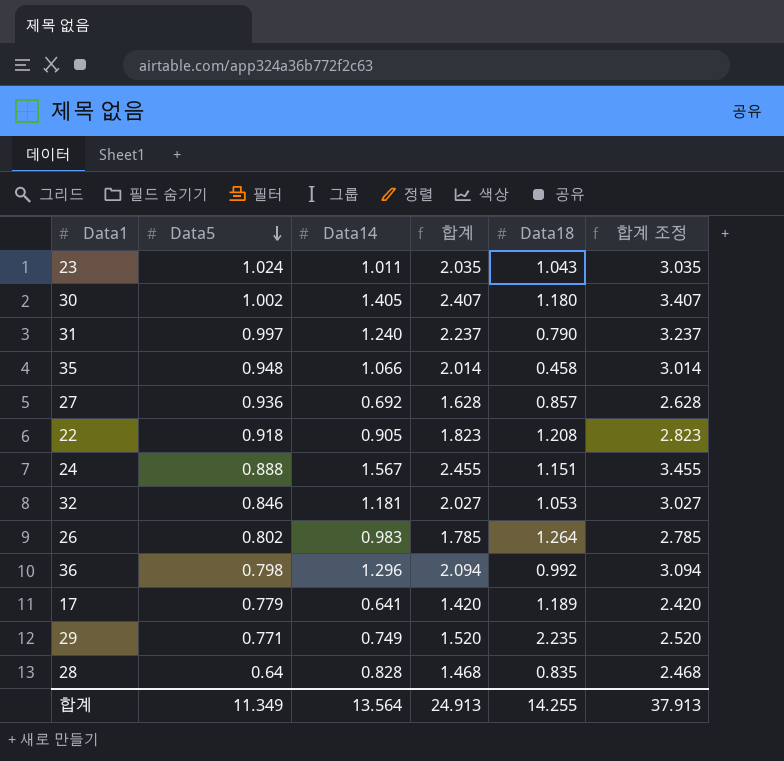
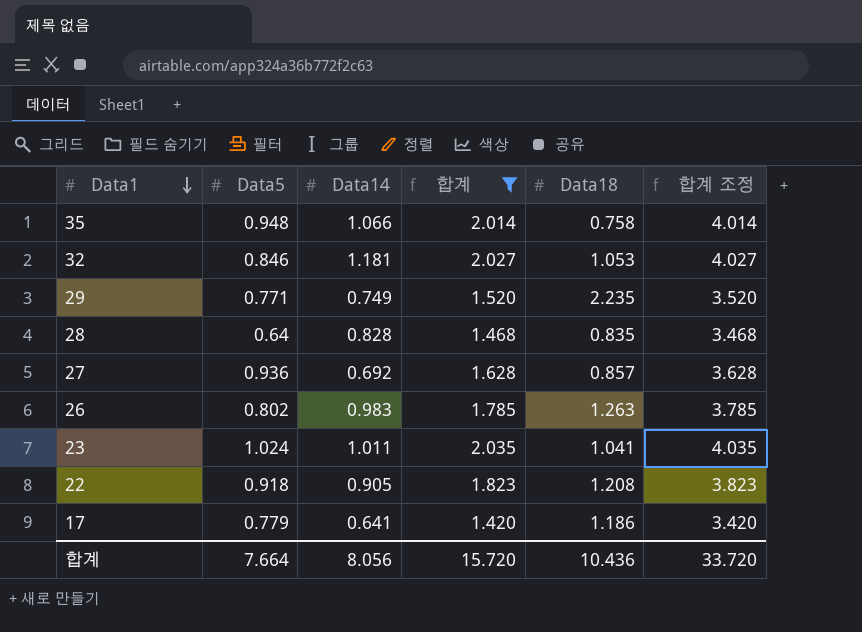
filter: none -> 합계 <= 2.035
row order: Data5 descending -> Data1 descending
column 합계 조정 | formula: [합계] + 1 -> [합계] + 2
35 | Data18: 0.458 -> 0.758
26 | Data18: 1.264 -> 1.263
23 | Data18: 1.043 -> 1.041
17 | Data18: 1.189 -> 1.186
합계 | Data5: 11.349 -> 7.664
합계 | Data14: 13.564 -> 8.056
합계 | 합계: 24.913 -> 15.720
합계 | Data18: 14.255 -> 10.436
합계 | 합계 조정: 37.913 -> 33.720

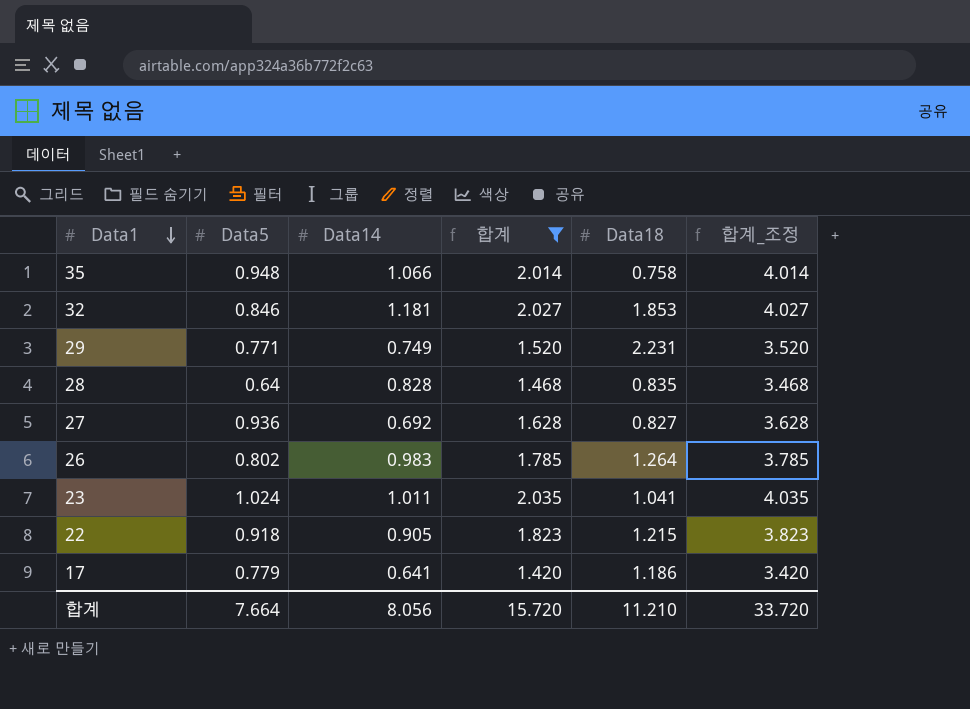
column name: 합계 조정 -> 합계_조정
32 | Data18: 1.053 -> 1.853
29 | Data18: 2.235 -> 2.231
27 | Data18: 0.857 -> 0.827
26 | Data18: 1.263 -> 1.264
22 | Data18: 1.208 -> 1.215
합계 | Data18: 10.436 -> 11.210

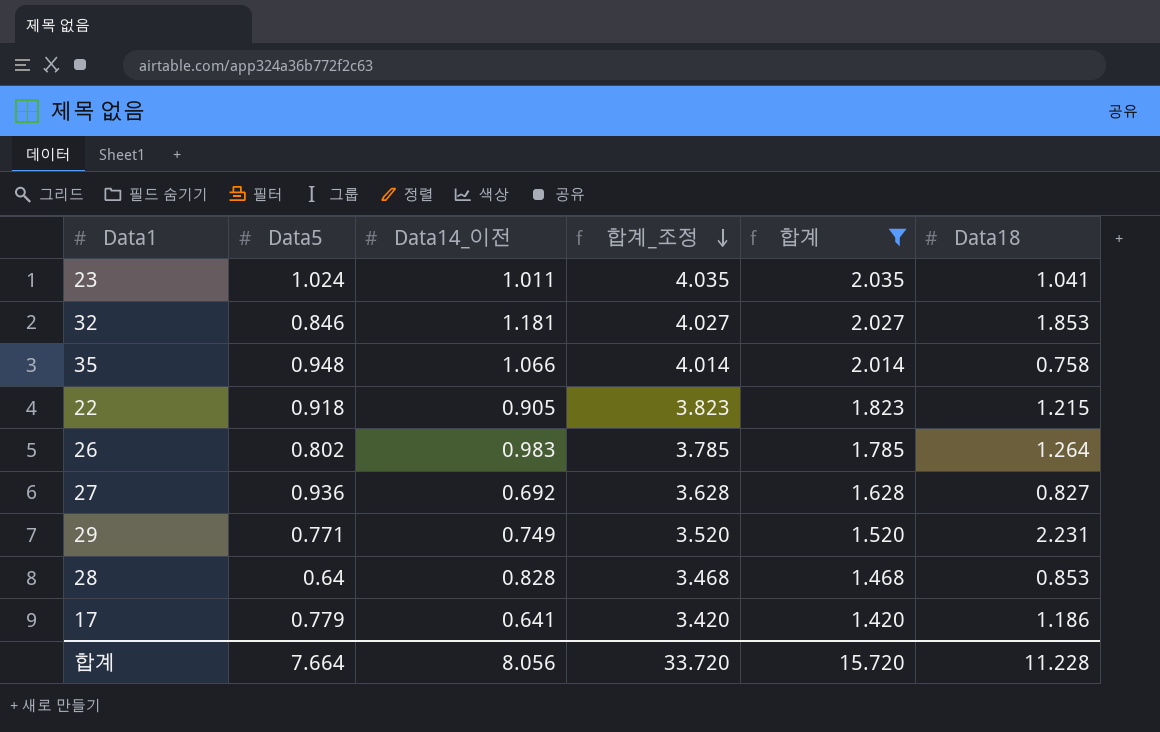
row order: Data1 descending -> 합계_조정 descending
column name: Data14 -> Data14_이전
column 합계_조정 | position: 6 -> 4
28 | Data18: 0.835 -> 0.853
합계 | Data18: 11.210 -> 11.228

